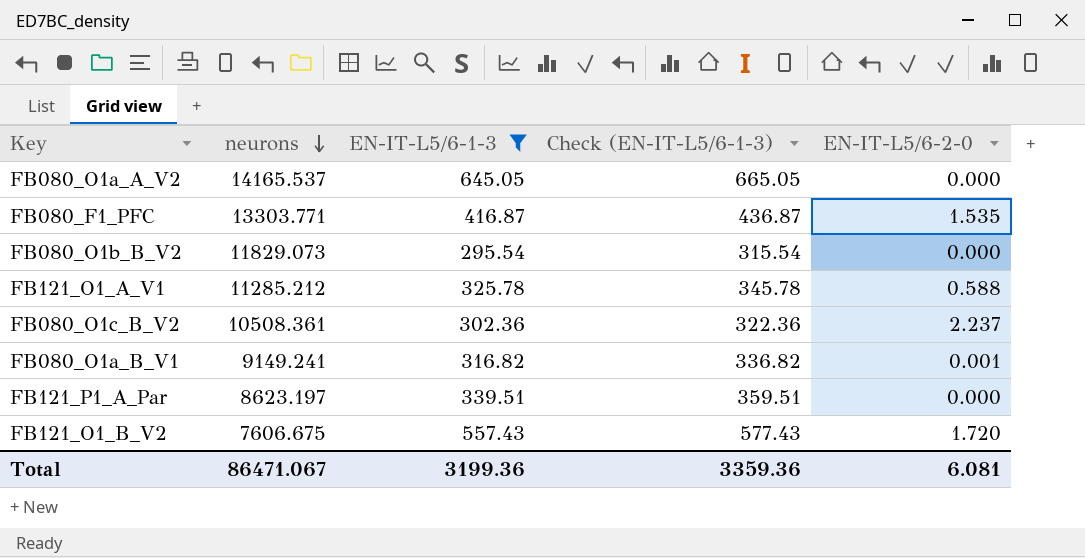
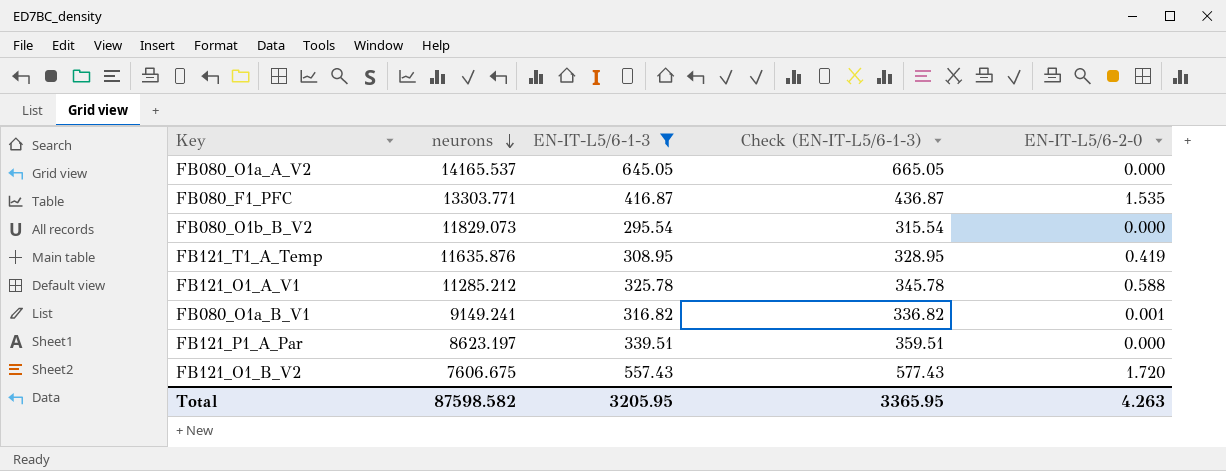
row FB080_O1c_B_V2: 10508.361 | 302.36 | 322.36 | 2.237 -> none
row FB121_T1_A_Temp: none -> 11635.876 | 308.95 | 328.95 | 0.419
Total | neurons: 86471.067 -> 87598.582
Total | EN-IT-L5/6-1-3: 3199.36 -> 3205.95
Total | Check (EN-IT-L5/6-1-3): 3359.36 -> 3365.95
Total | EN-IT-L5/6-2-0: 6.081 -> 4.263

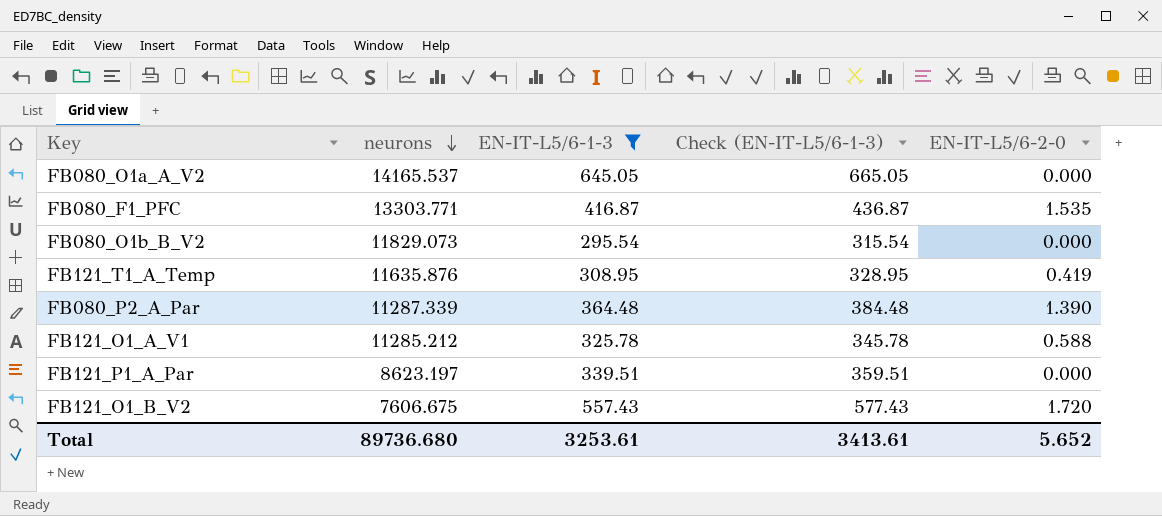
row FB080_O1a_B_V1: 9149.241 | 316.82 | 336.82 | 0.001 -> none
row FB080_P2_A_Par: none -> 11287.339 | 364.48 | 384.48 | 1.390
Total | neurons: 87598.582 -> 89736.680
Total | EN-IT-L5/6-1-3: 3205.95 -> 3253.61
Total | Check (EN-IT-L5/6-1-3): 3365.95 -> 3413.61
Total | EN-IT-L5/6-2-0: 4.263 -> 5.652

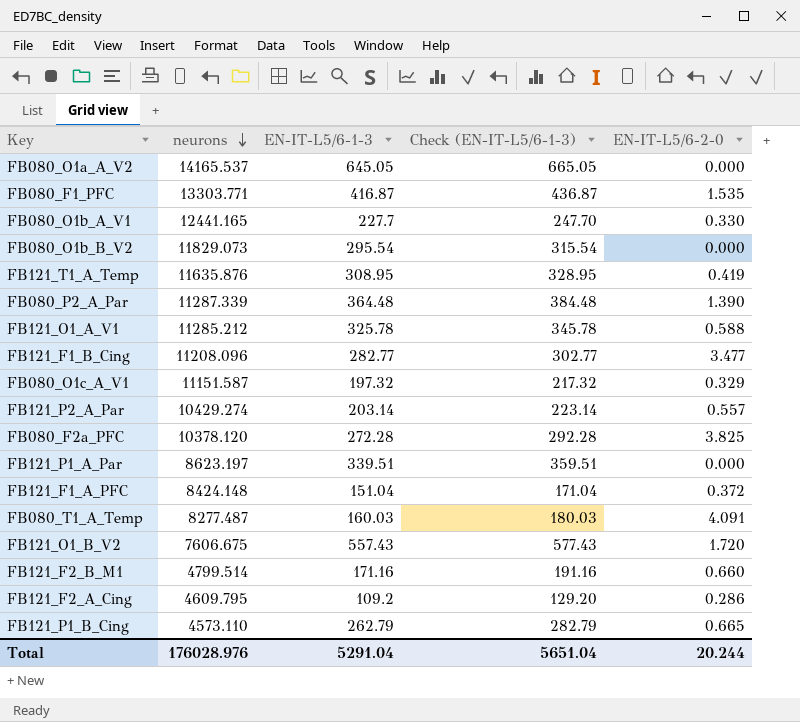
filter: EN-IT-L5/6-1-3 >= 295.54 -> none
Total | neurons: 89736.680 -> 176028.976
Total | EN-IT-L5/6-1-3: 3253.61 -> 5291.04
Total | Check (EN-IT-L5/6-1-3): 3413.61 -> 5651.04
Total | EN-IT-L5/6-2-0: 5.652 -> 20.244

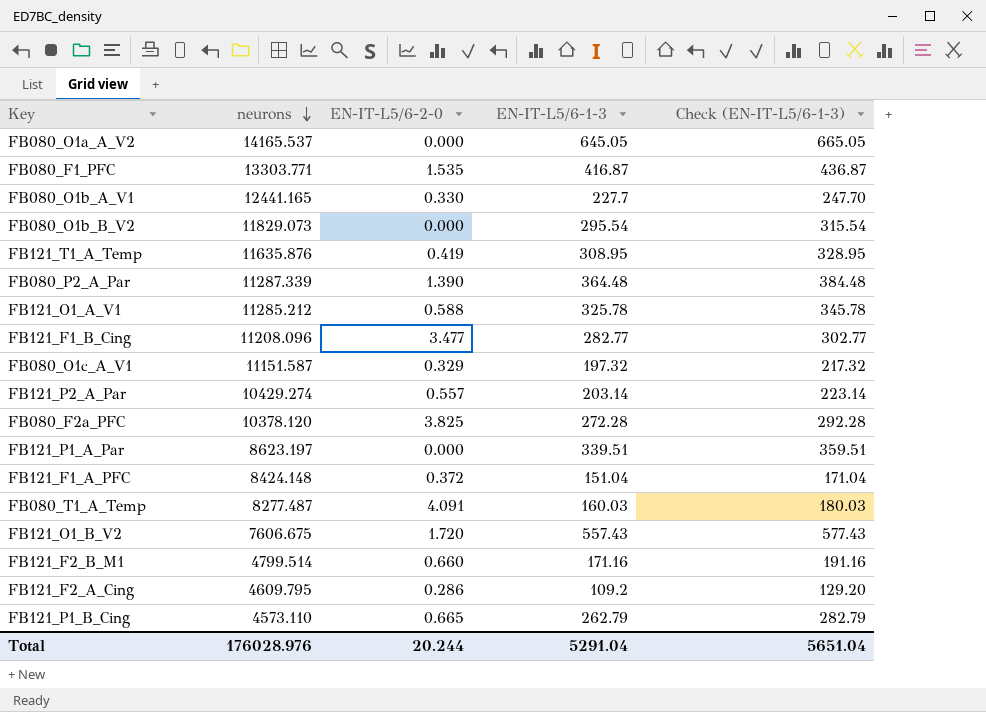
column EN-IT-L5/6-2-0 | position: 5 -> 3

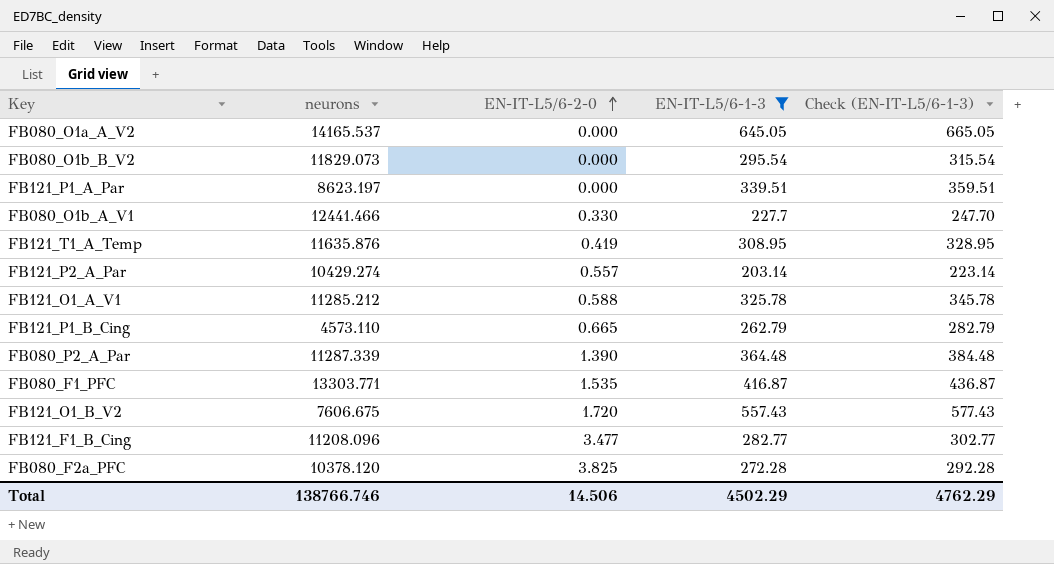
filter: none -> EN-IT-L5/6-1-3 >= 203.14
row order: neurons descending -> EN-IT-L5/6-2-0 ascending
FB080_O1b_A_V1 | neurons: 12441.165 -> 12441.466
Total | neurons: 176028.976 -> 138766.746
Total | EN-IT-L5/6-2-0: 20.244 -> 14.506
Total | EN-IT-L5/6-1-3: 5291.04 -> 4502.29
Total | Check (EN-IT-L5/6-1-3): 5651.04 -> 4762.29

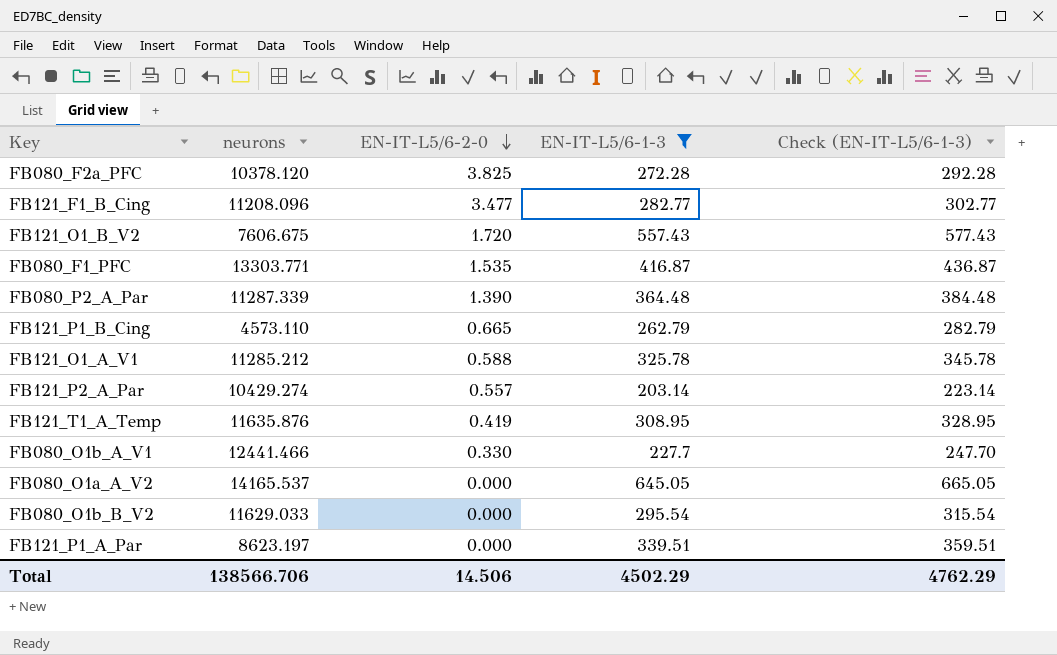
row order: EN-IT-L5/6-2-0 ascending -> EN-IT-L5/6-2-0 descending
FB080_O1b_B_V2 | neurons: 11829.073 -> 11629.033
Total | neurons: 138766.746 -> 138566.706

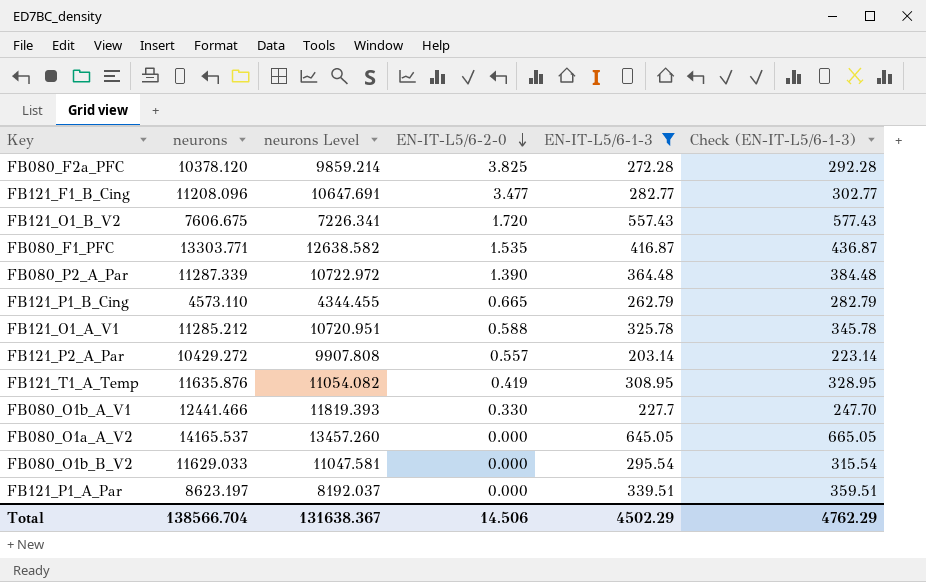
column neurons Level | formula: none -> [neurons] * 0.95
FB121_P2_A_Par | neurons: 10429.274 -> 10429.272
Total | neurons: 138566.706 -> 138566.704

